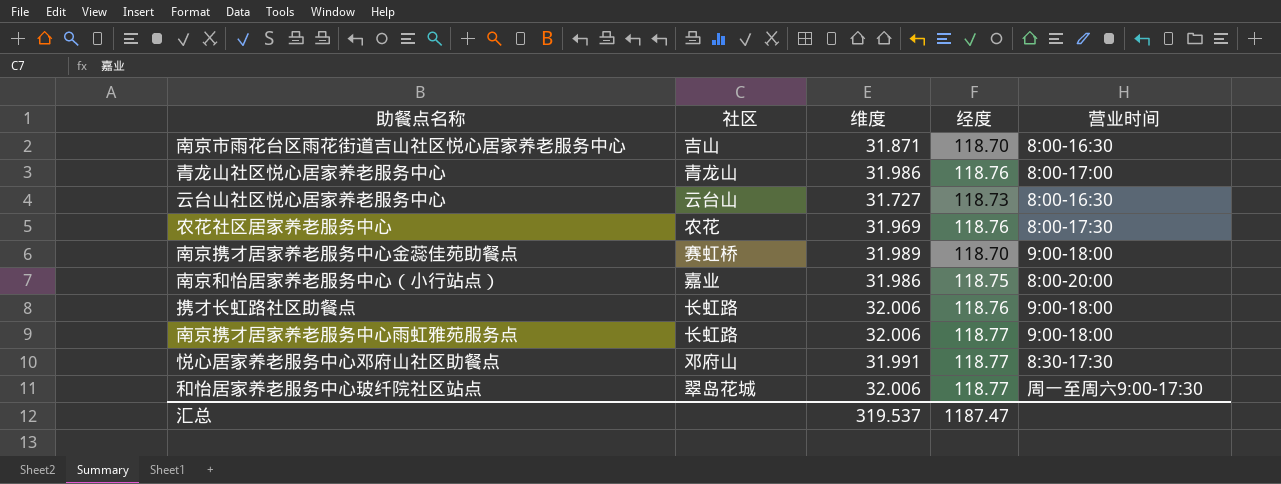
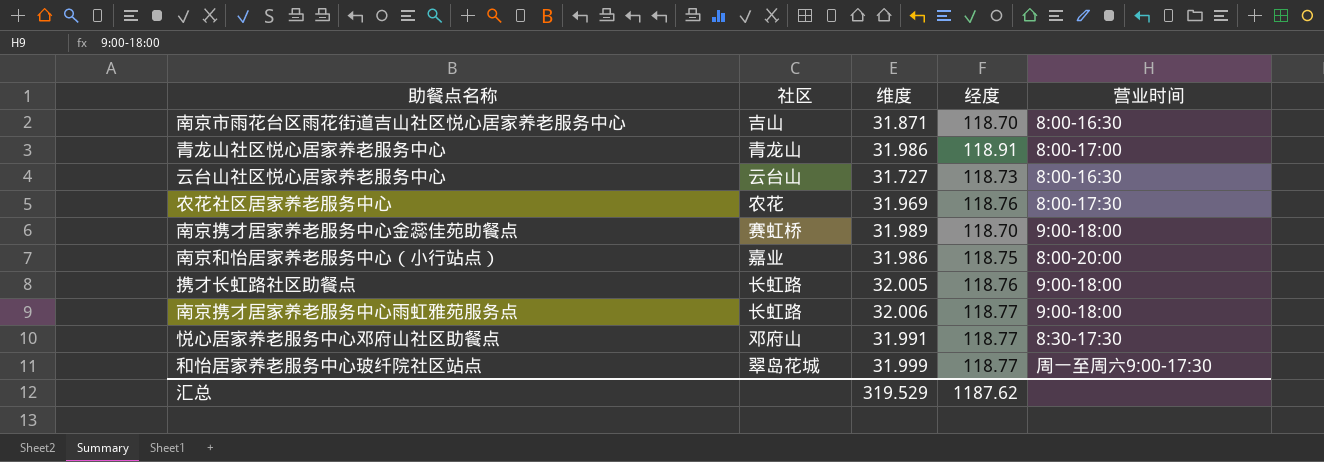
青龙山社区悦心居家养老服务中心 | 经度: 118.76 -> 118.91
携才长虹路社区助餐点 | 维度: 32.006 -> 32.005
和怡居家养老服务中心玻纤院社区站点 | 维度: 32.006 -> 31.999
汇总 | 维度: 319.537 -> 319.529
汇总 | 经度: 1187.47 -> 1187.62

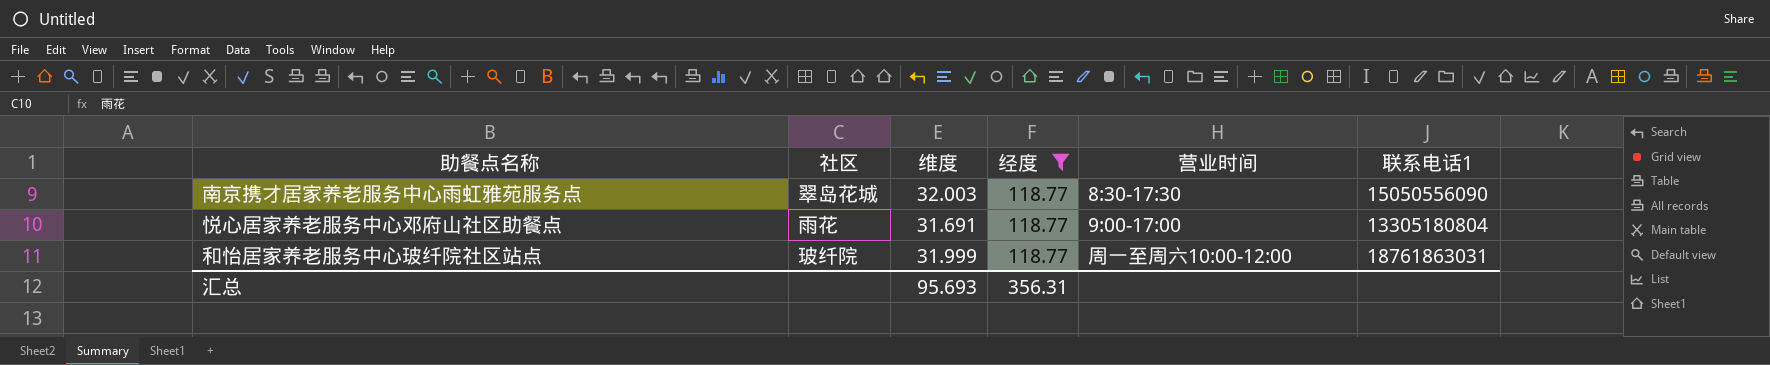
filter: none -> 经度 = 118.77
column 联系电话1 | position: none -> 6
南京携才居家养老服务中心雨虹雅苑服务点 | 社区: 长虹路 -> 翠岛花城
南京携才居家养老服务中心雨虹雅苑服务点 | 维度: 32.006 -> 32.003
南京携才居家养老服务中心雨虹雅苑服务点 | 营业时间: 9:00-18:00 -> 8:30-17:30
悦心居家养老服务中心邓府山社区助餐点 | 社区: 邓府山 -> 雨花
悦心居家养老服务中心邓府山社区助餐点 | 维度: 31.991 -> 31.691
悦心居家养老服务中心邓府山社区助餐点 | 营业时间: 8:30-17:30 -> 9:00-17:00
和怡居家养老服务中心玻纤院社区站点 | 社区: 翠岛花城 -> 玻纤院
和怡居家养老服务中心玻纤院社区站点 | 营业时间: 周一至周六9:00-17:30 -> 周一至周六10:00-12:00
汇总 | 维度: 319.529 -> 95.693
汇总 | 经度: 1187.62 -> 356.31

